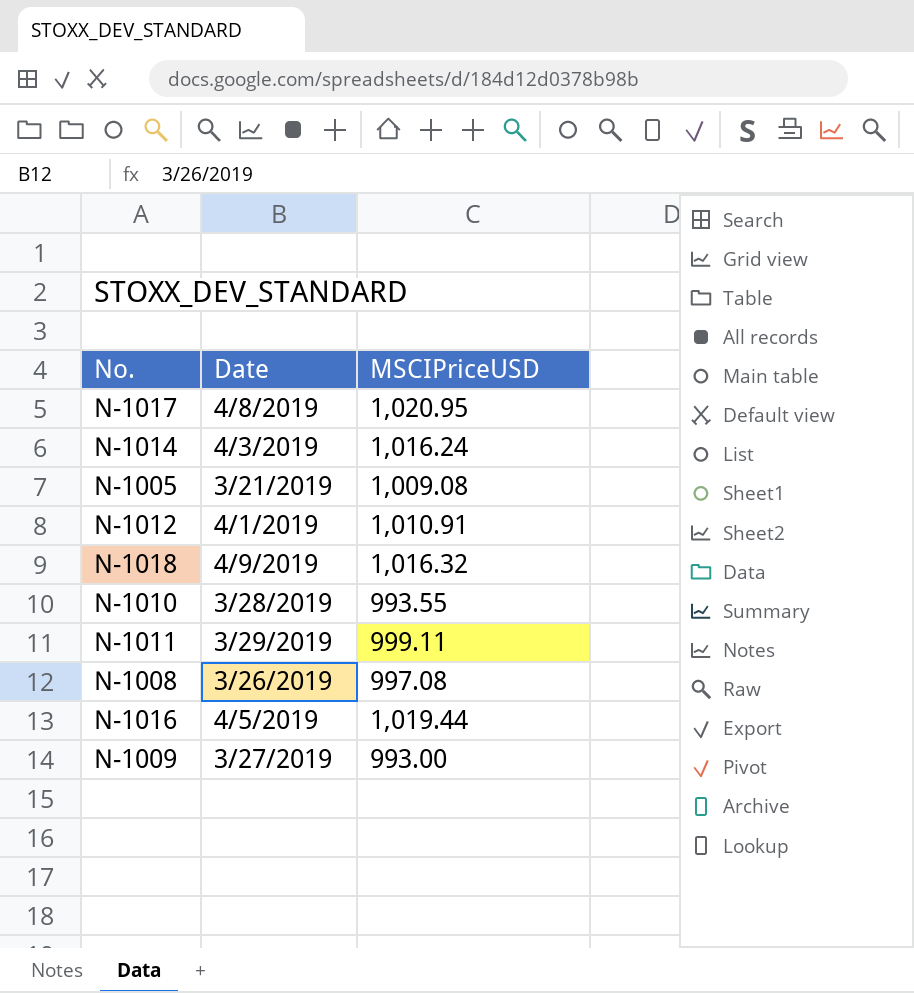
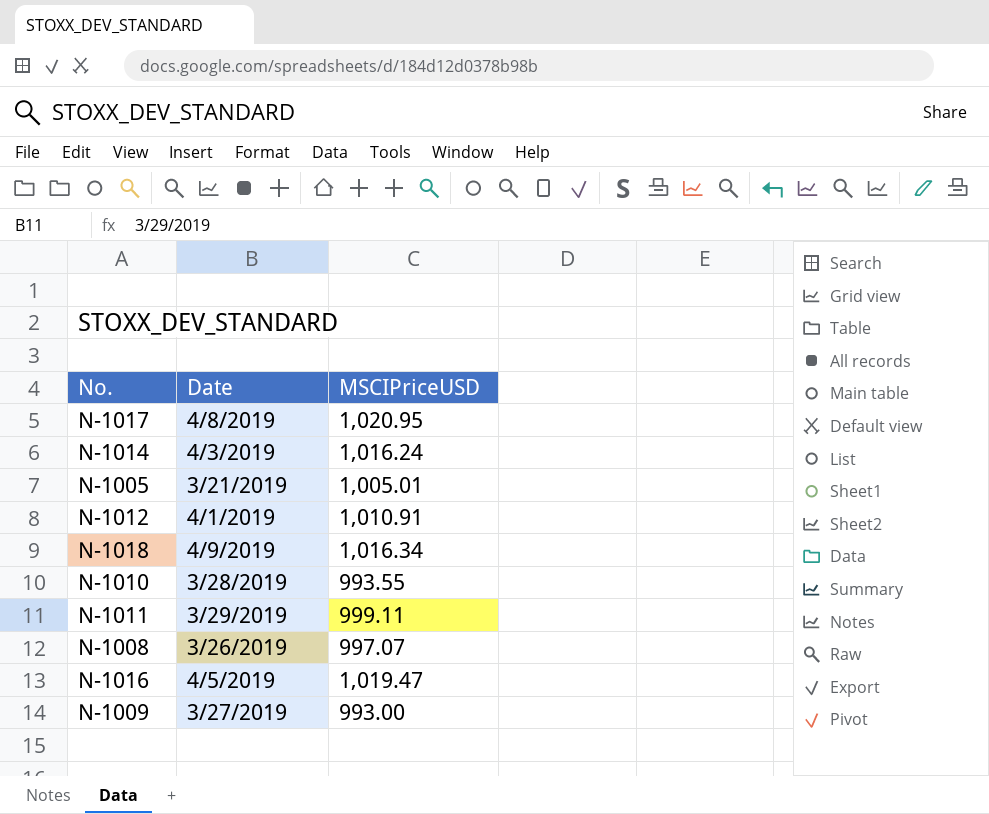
N-1005 | MSCIPriceUSD: 1,009.08 -> 1,005.01
N-1018 | MSCIPriceUSD: 1,016.32 -> 1,016.34
N-1008 | MSCIPriceUSD: 997.08 -> 997.07
N-1016 | MSCIPriceUSD: 1,019.44 -> 1,019.47

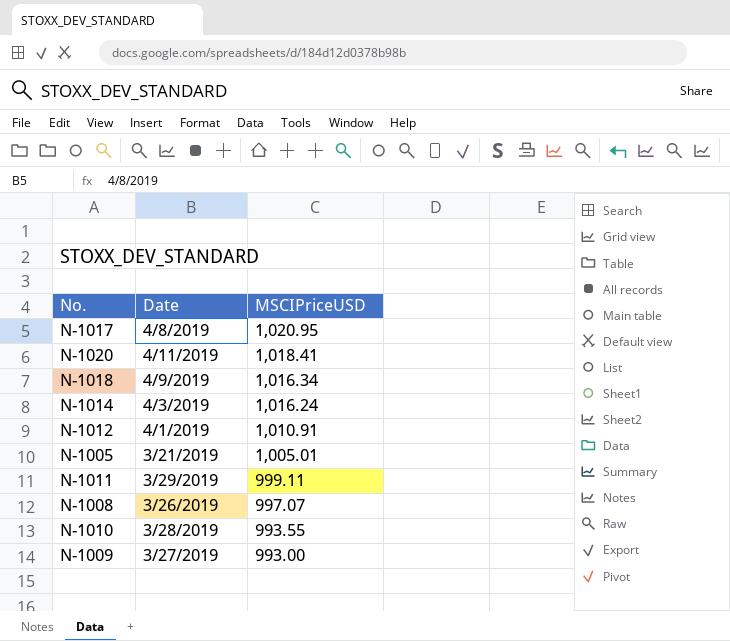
row order: none -> MSCIPriceUSD descending
row N-1016: 4/5/2019 | 1,019.47 -> none
row N-1020: none -> 4/11/2019 | 1,018.41

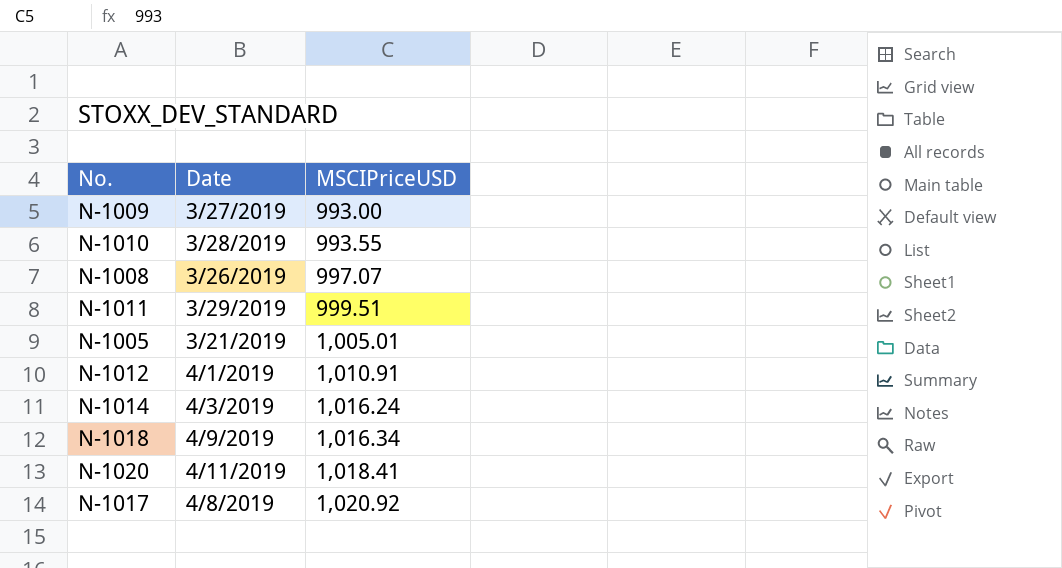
row order: MSCIPriceUSD descending -> MSCIPriceUSD ascending
N-1011 | MSCIPriceUSD: 999.11 -> 999.51
N-1017 | MSCIPriceUSD: 1,020.95 -> 1,020.92

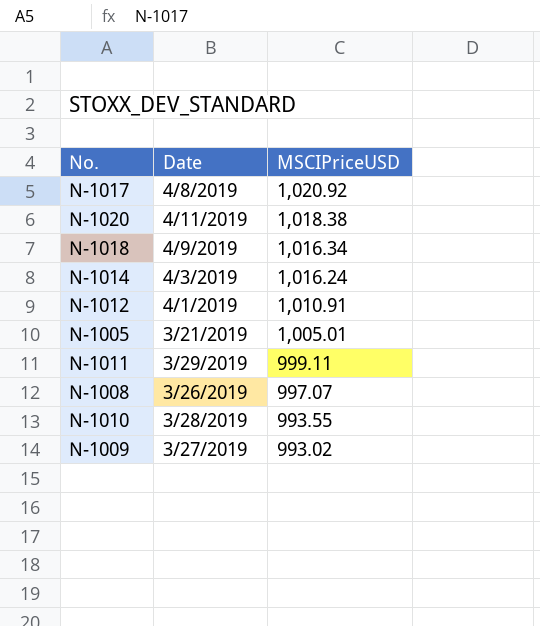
row order: MSCIPriceUSD ascending -> MSCIPriceUSD descending
N-1020 | MSCIPriceUSD: 1,018.41 -> 1,018.38
N-1011 | MSCIPriceUSD: 999.51 -> 999.11
N-1009 | MSCIPriceUSD: 993.00 -> 993.02

